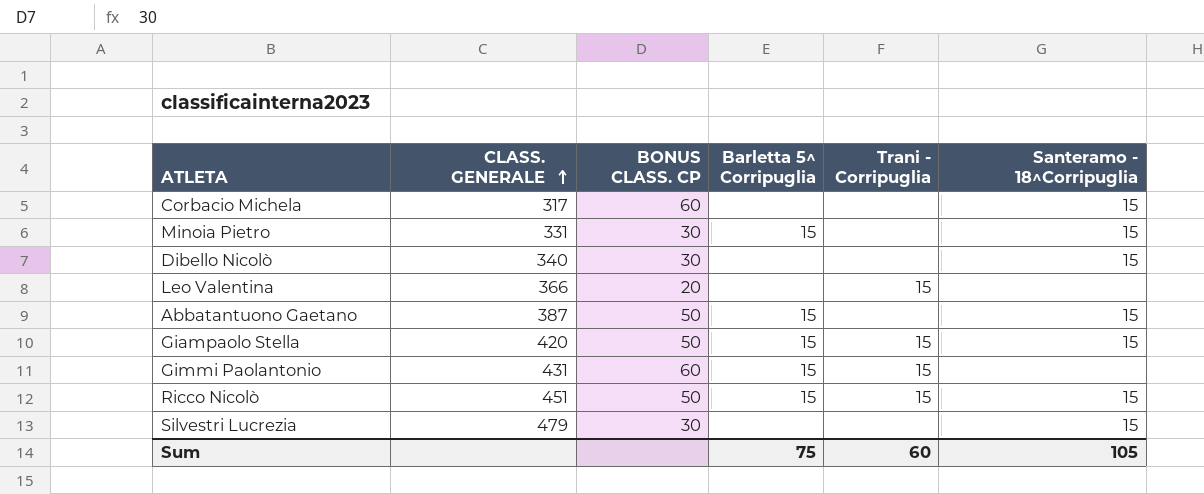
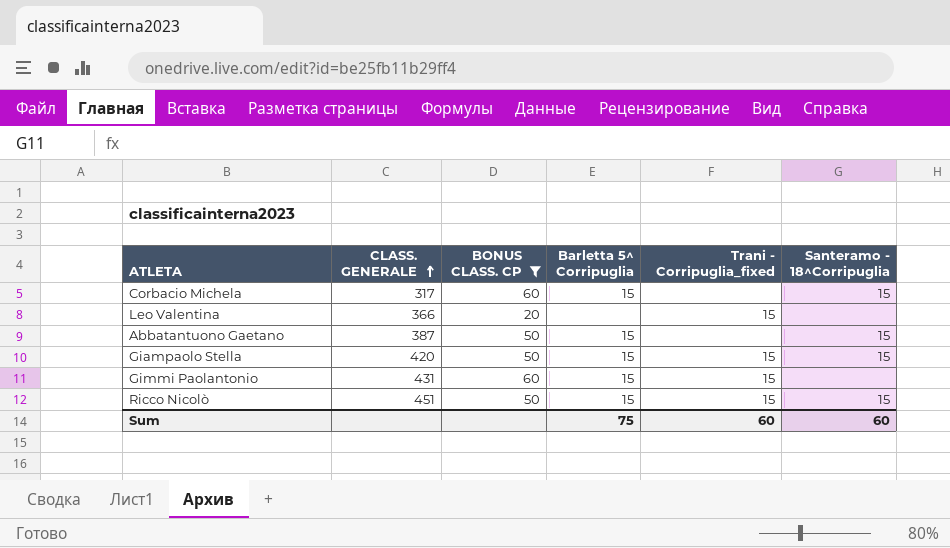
filter: none -> BONUS CLASS. CP != 30
column name: Trani - Corripuglia -> Trani - Corripuglia_fixed
Corbacio Michela | Barletta 5^ Corripuglia: none -> 15
Sum | Santeramo - 18^Corripuglia: 105 -> 60

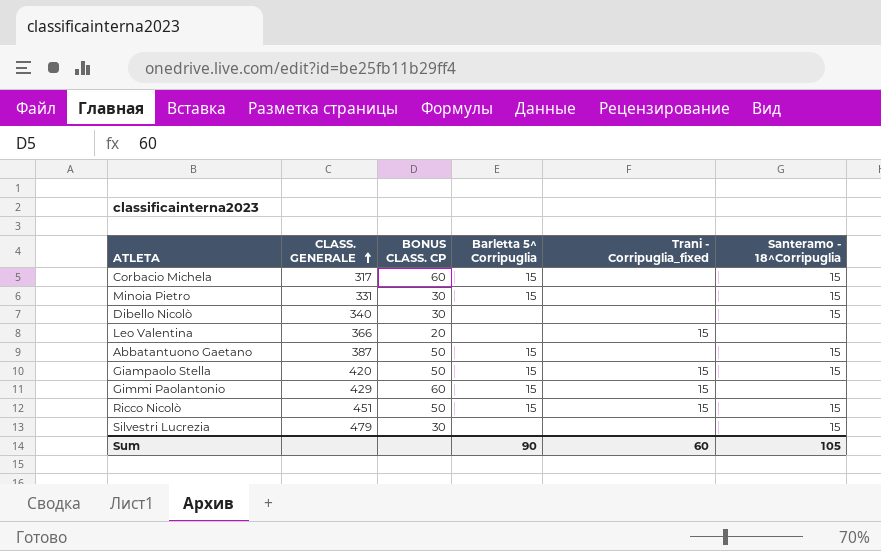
filter: BONUS CLASS. CP != 30 -> none
Gimmi Paolantonio | CLASS. GENERALE: 431 -> 429
Sum | Barletta 5^ Corripuglia: 75 -> 90
Sum | Santeramo - 18^Corripuglia: 60 -> 105

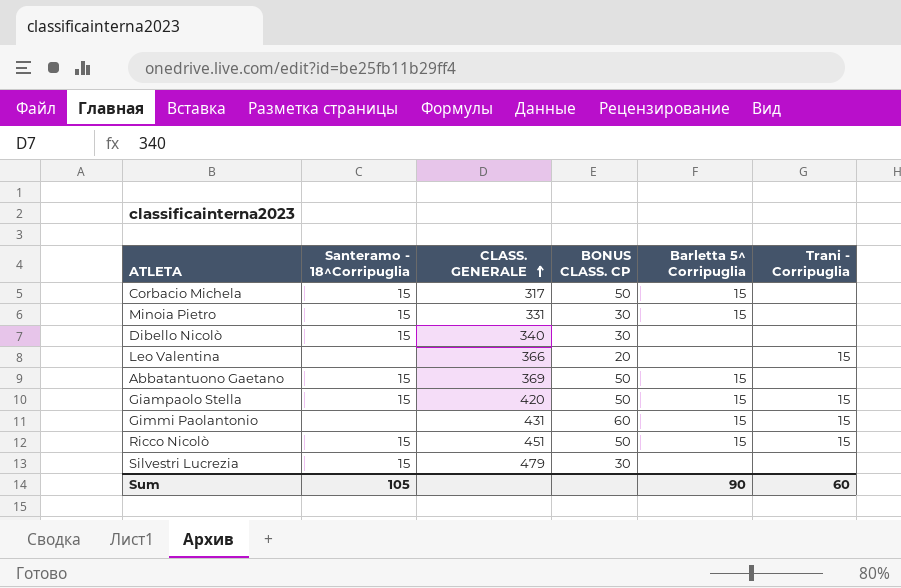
column Santeramo - 18^Corripuglia | position: 6 -> 2
column name: Trani - Corripuglia_fixed -> Trani - Corripuglia
Corbacio Michela | BONUS CLASS. CP: 60 -> 50
Abbatantuono Gaetano | CLASS. GENERALE: 387 -> 369
Gimmi Paolantonio | CLASS. GENERALE: 429 -> 431

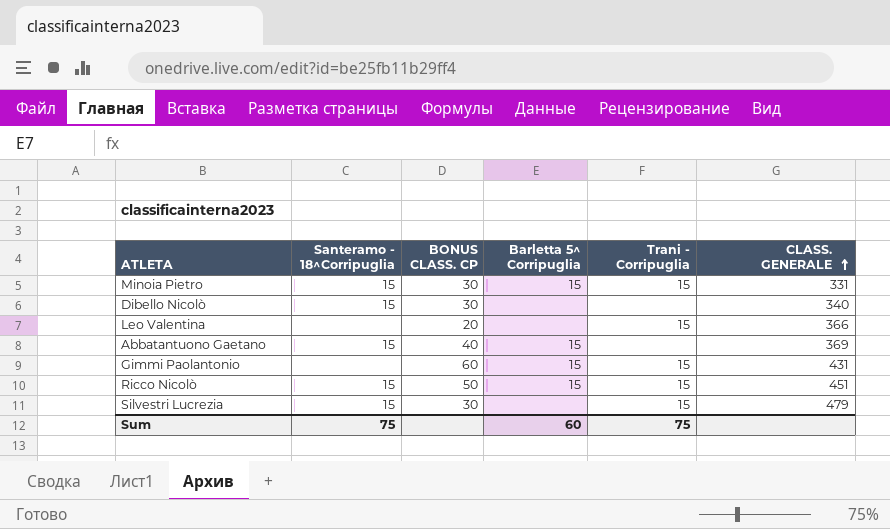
column CLASS. GENERALE | position: 3 -> 6
row Corbacio Michela: 15 | 317 | 50 | 15 | none -> none
row Giampaolo Stella: 15 | 420 | 50 | 15 | 15 -> none
Minoia Pietro | Trani - Corripuglia: none -> 15
Abbatantuono Gaetano | BONUS CLASS. CP: 50 -> 40
Silvestri Lucrezia | Trani - Corripuglia: none -> 15
Sum | Santeramo - 18^Corripuglia: 105 -> 75
Sum | Barletta 5^ Corripuglia: 90 -> 60
Sum | Trani - Corripuglia: 60 -> 75

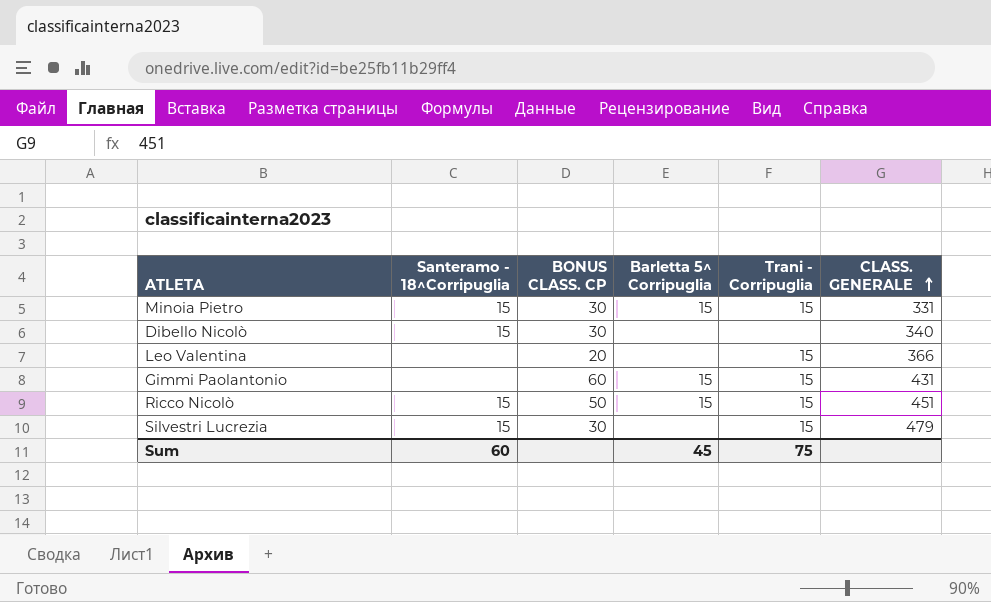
row Abbatantuono Gaetano: 15 | 40 | 15 | none | 369 -> none
Sum | Santeramo - 18^Corripuglia: 75 -> 60
Sum | Barletta 5^ Corripuglia: 60 -> 45

